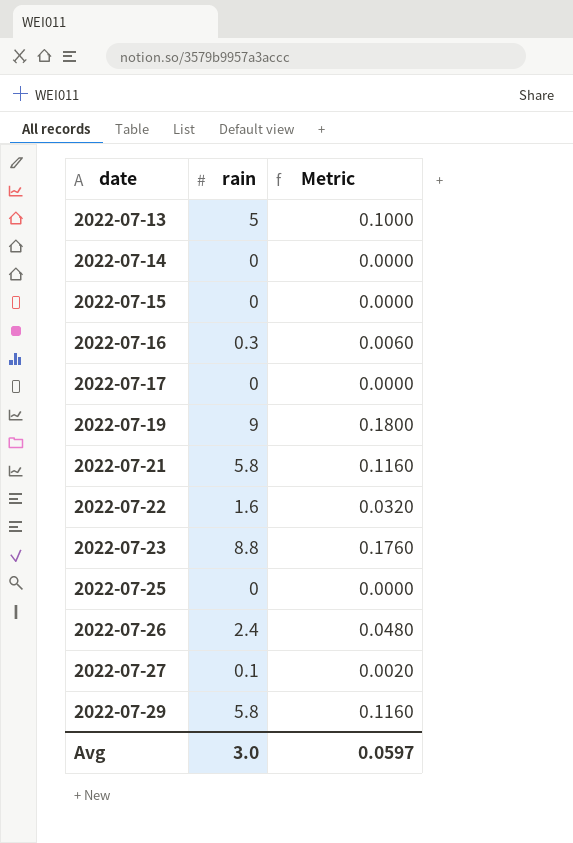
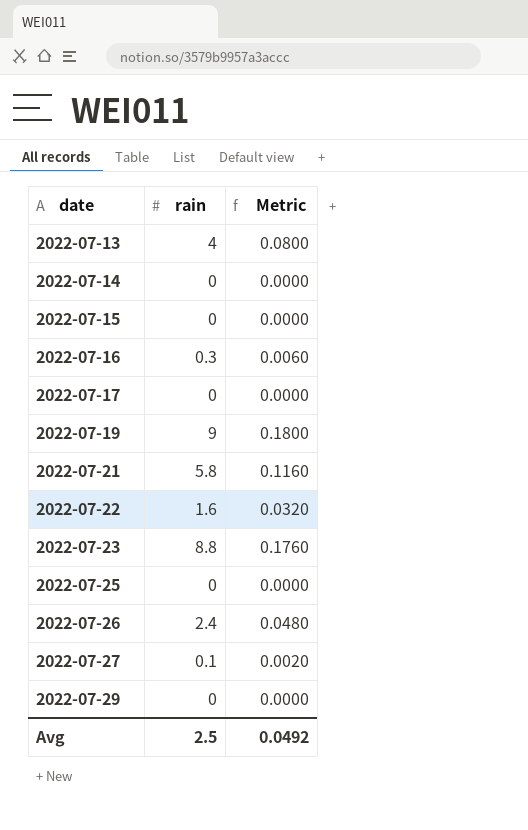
2022-07-13 | rain: 5 -> 4
2022-07-13 | Metric: 0.1000 -> 0.0800
2022-07-29 | rain: 5.8 -> 0
2022-07-29 | Metric: 0.1160 -> 0.0000
Avg | rain: 3.0 -> 2.5
Avg | Metric: 0.0597 -> 0.0492

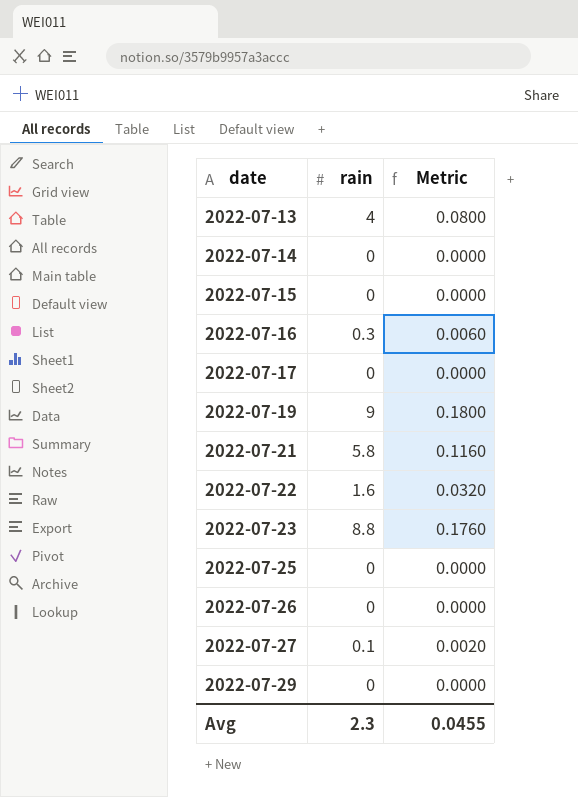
2022-07-26 | rain: 2.4 -> 0
2022-07-26 | Metric: 0.0480 -> 0.0000
Avg | rain: 2.5 -> 2.3
Avg | Metric: 0.0492 -> 0.0455

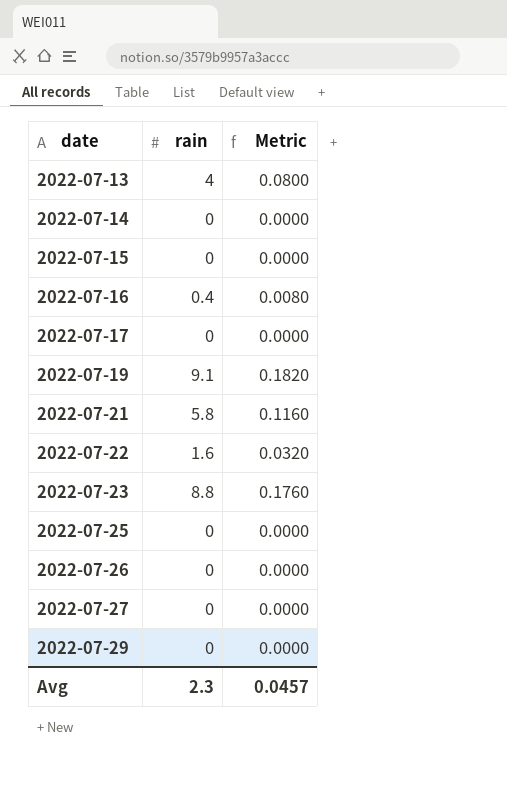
2022-07-16 | rain: 0.3 -> 0.4
2022-07-16 | Metric: 0.0060 -> 0.0080
2022-07-19 | rain: 9 -> 9.1
2022-07-19 | Metric: 0.1800 -> 0.1820
2022-07-27 | rain: 0.1 -> 0
2022-07-27 | Metric: 0.0020 -> 0.0000
Avg | Metric: 0.0455 -> 0.0457

